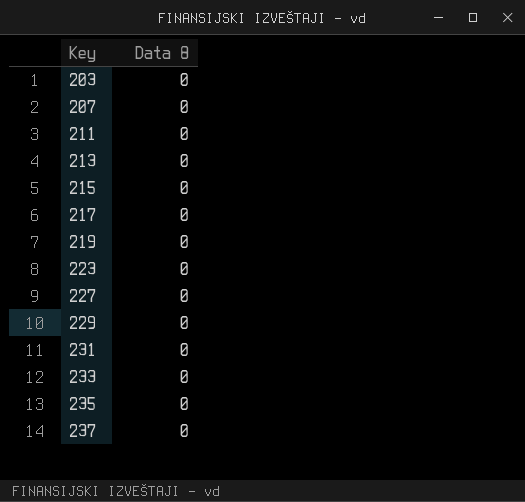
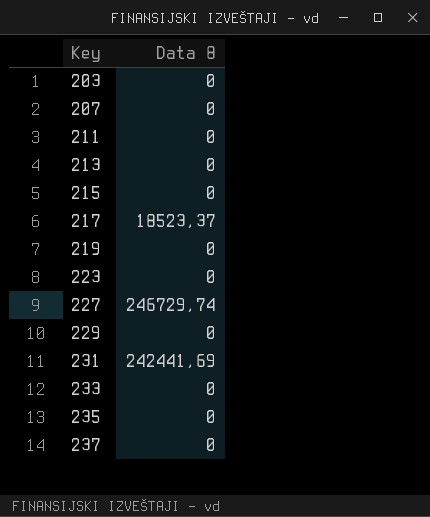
217 | Data 8: 0 -> 18523,37
227 | Data 8: 0 -> 246729,74
231 | Data 8: 0 -> 242441,69

